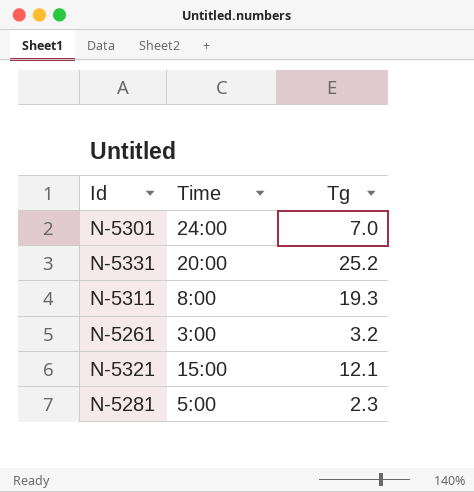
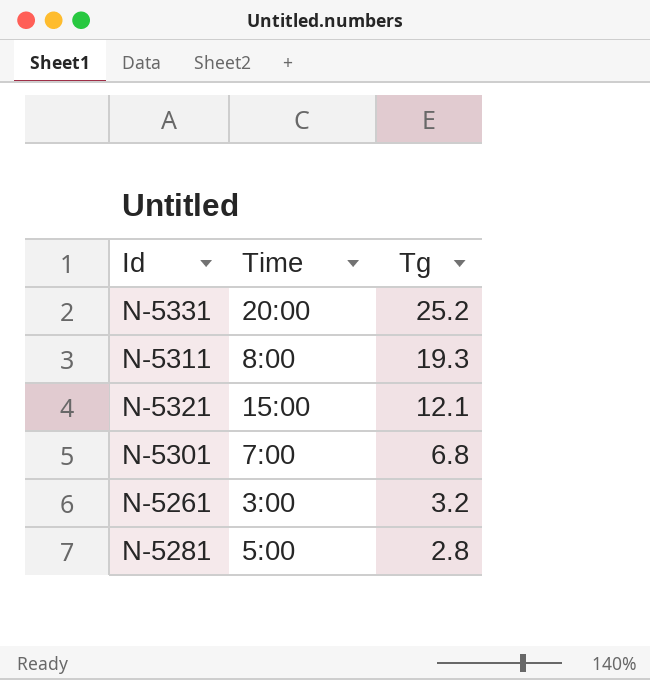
row order: none -> Tg descending
N-5301 | Time: 24:00 -> 7:00
N-5301 | Tg: 7.0 -> 6.8
N-5281 | Tg: 2.3 -> 2.8

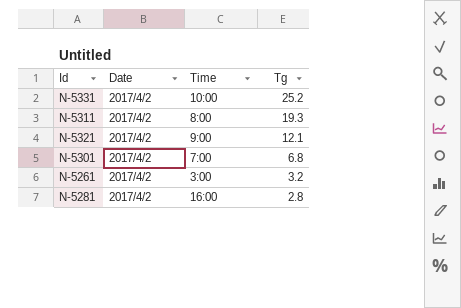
column Date | position: none -> 2
N-5331 | Time: 20:00 -> 10:00
N-5321 | Time: 15:00 -> 9:00
N-5281 | Time: 5:00 -> 16:00

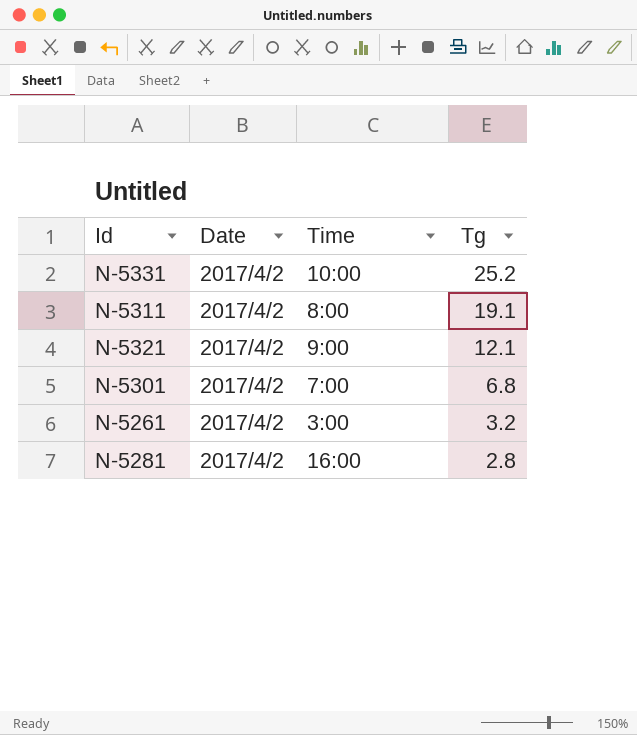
N-5311 | Tg: 19.3 -> 19.1

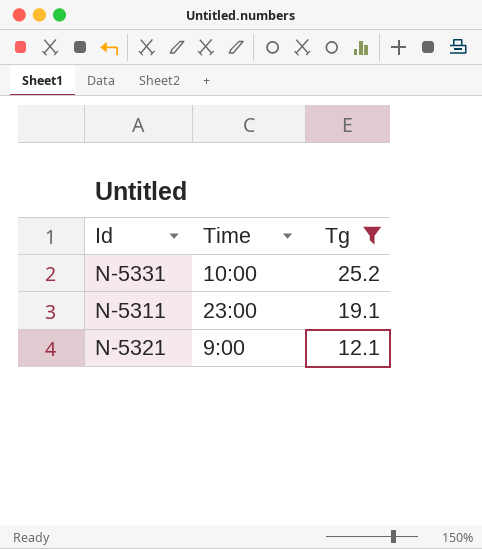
filter: none -> Tg >= 12.1
column Date | position: 2 -> none
N-5311 | Time: 8:00 -> 23:00

